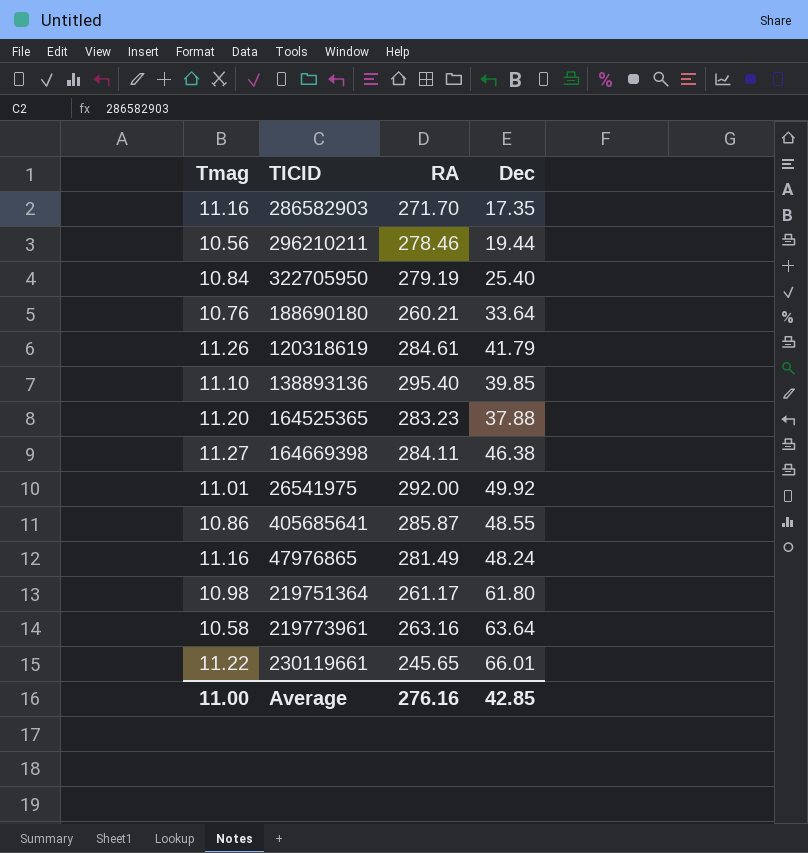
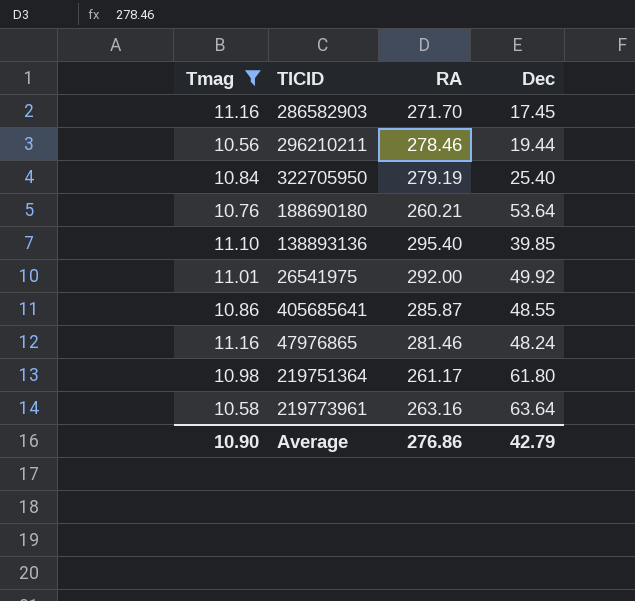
filter: none -> Tmag <= 11.16
286582903 | Dec: 17.35 -> 17.45
188690180 | Dec: 33.64 -> 53.64
47976865 | RA: 281.49 -> 281.46
Average | Tmag: 11.00 -> 10.90
Average | RA: 276.16 -> 276.86
Average | Dec: 42.85 -> 42.79

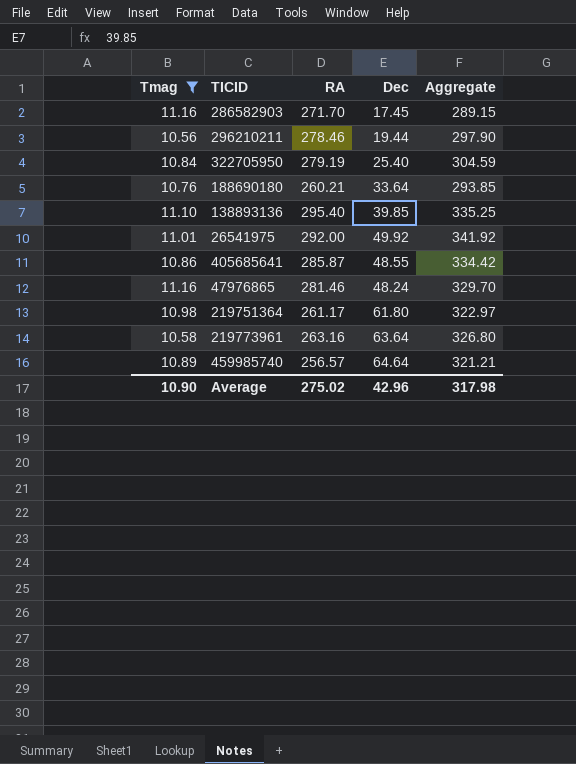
column Aggregate | formula: none -> [RA] + [Dec]
188690180 | Dec: 53.64 -> 33.64
row 459985740: none -> 10.89 | 256.57 | 64.64 | 321.21
Average | RA: 276.86 -> 275.02
Average | Dec: 42.79 -> 42.96

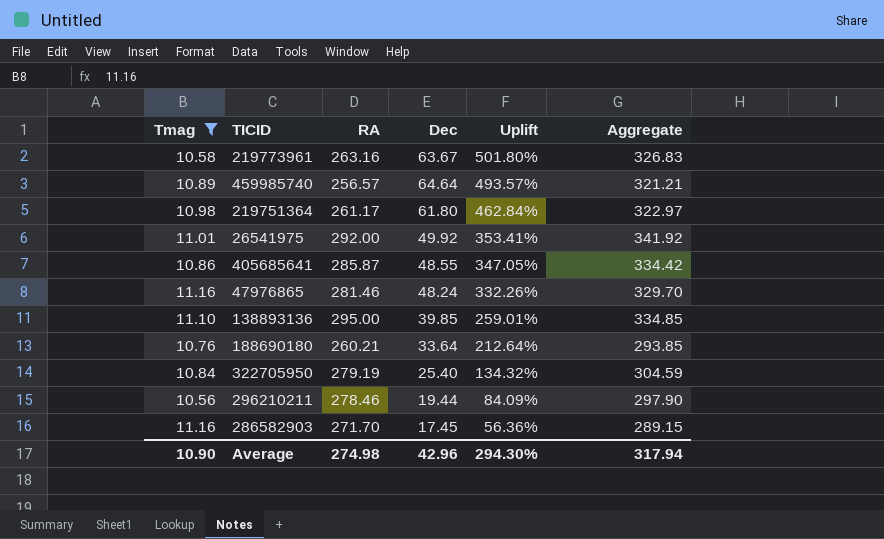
row order: none -> Uplift descending
column Uplift | formula: none -> ([Dec] - [Tmag]) / [Tmag]
219773961 | Dec: 63.64 -> 63.67
219773961 | Aggregate: 326.80 -> 326.83
138893136 | RA: 295.40 -> 295.00
138893136 | Aggregate: 335.25 -> 334.85
Average | RA: 275.02 -> 274.98
Average | Aggregate: 317.98 -> 317.94

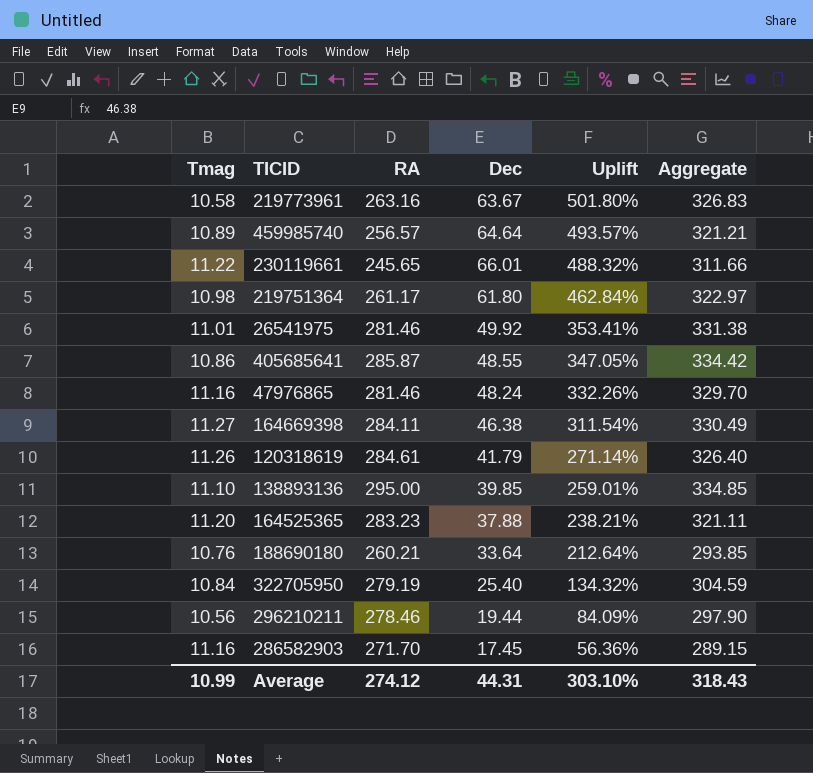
filter: Tmag <= 11.16 -> none
26541975 | RA: 292.00 -> 281.46
26541975 | Aggregate: 341.92 -> 331.38
Average | Tmag: 10.90 -> 10.99
Average | RA: 274.98 -> 274.12
Average | Dec: 42.96 -> 44.31
Average | Uplift: 294.30% -> 303.10%
Average | Aggregate: 317.94 -> 318.43

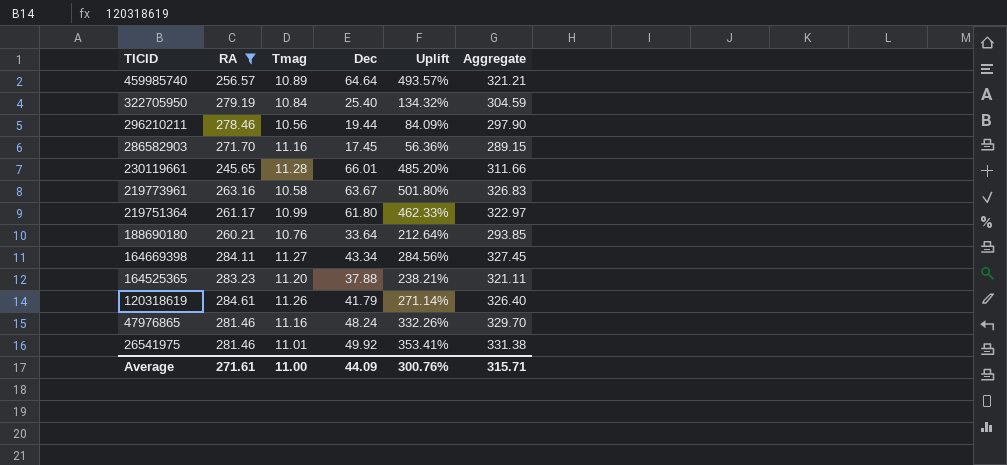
filter: none -> RA <= 284.61
row order: Uplift descending -> TICID descending
column Tmag | position: 1 -> 3
230119661 | Tmag: 11.22 -> 11.28
230119661 | Uplift: 488.32% -> 485.20%
219751364 | Tmag: 10.98 -> 10.99
219751364 | Uplift: 462.84% -> 462.33%
164669398 | Dec: 46.38 -> 43.34
164669398 | Uplift: 311.54% -> 284.56%
164669398 | Aggregate: 330.49 -> 327.45
Average | RA: 274.12 -> 271.61
Average | Tmag: 10.99 -> 11.00
Average | Dec: 44.31 -> 44.09
Average | Uplift: 303.10% -> 300.76%
Average | Aggregate: 318.43 -> 315.71

